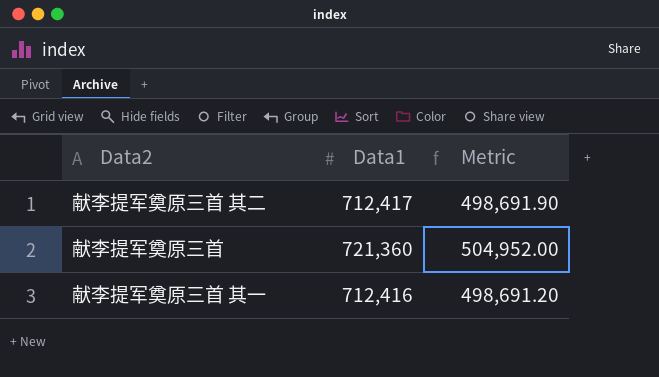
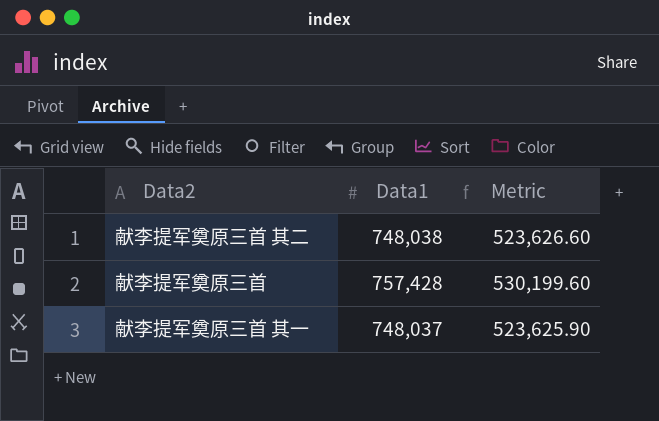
献李提军奠原三首 其二 | Data1: 712,417 -> 748,038
献李提军奠原三首 其二 | Metric: 498,691.90 -> 523,626.60
献李提军奠原三首 | Data1: 721,360 -> 757,428
献李提军奠原三首 | Metric: 504,952.00 -> 530,199.60
献李提军奠原三首 其一 | Data1: 712,416 -> 748,037
献李提军奠原三首 其一 | Metric: 498,691.20 -> 523,625.90

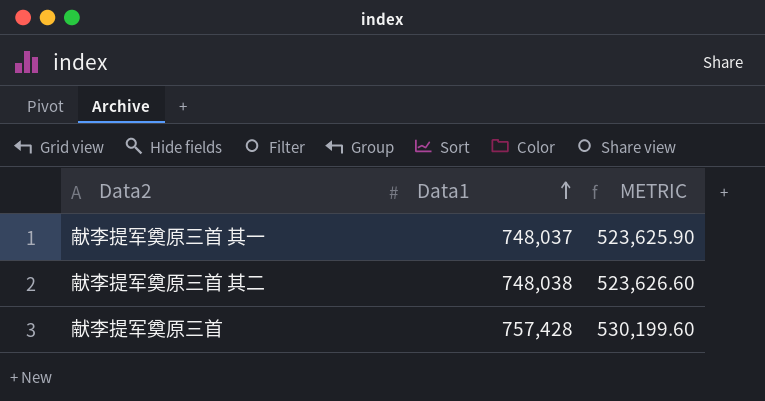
row order: none -> Data1 ascending
column name: Metric -> METRIC

